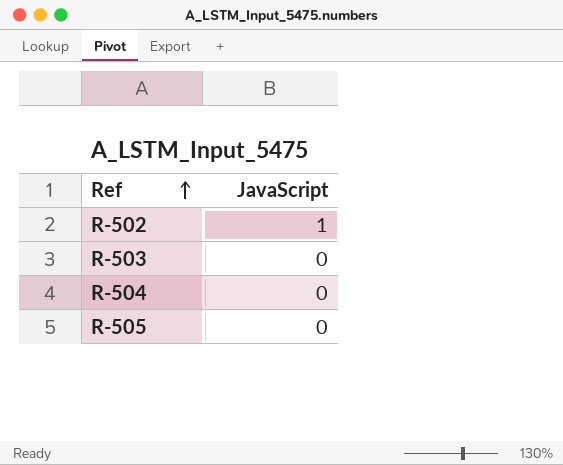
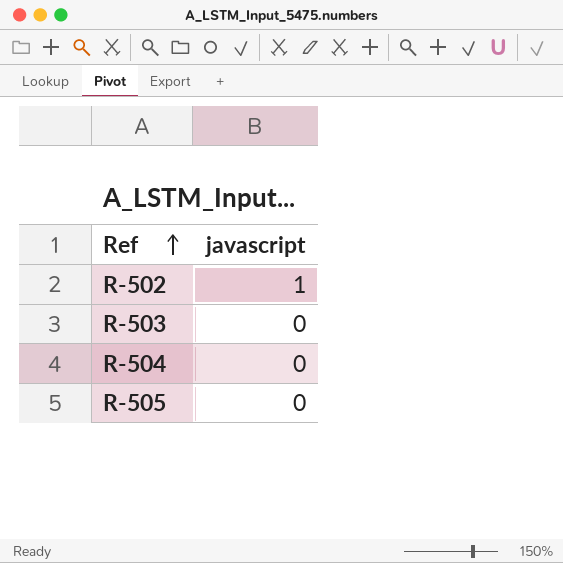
column name: JavaScript -> javascript

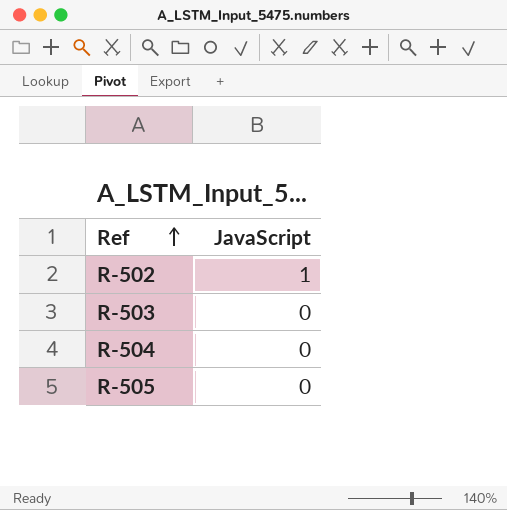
column name: javascript -> JavaScript

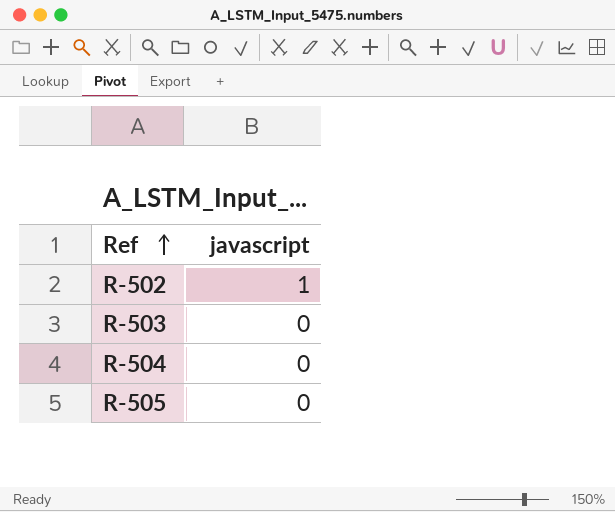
column name: JavaScript -> javascript

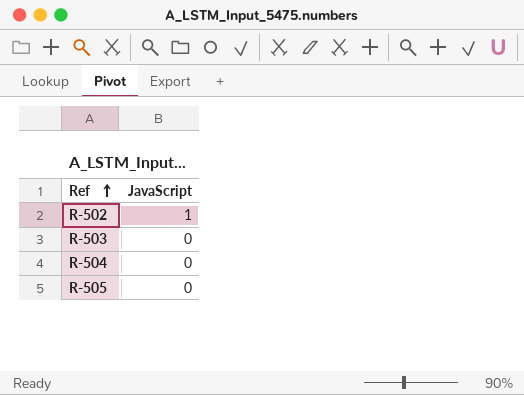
column name: javascript -> JavaScript

